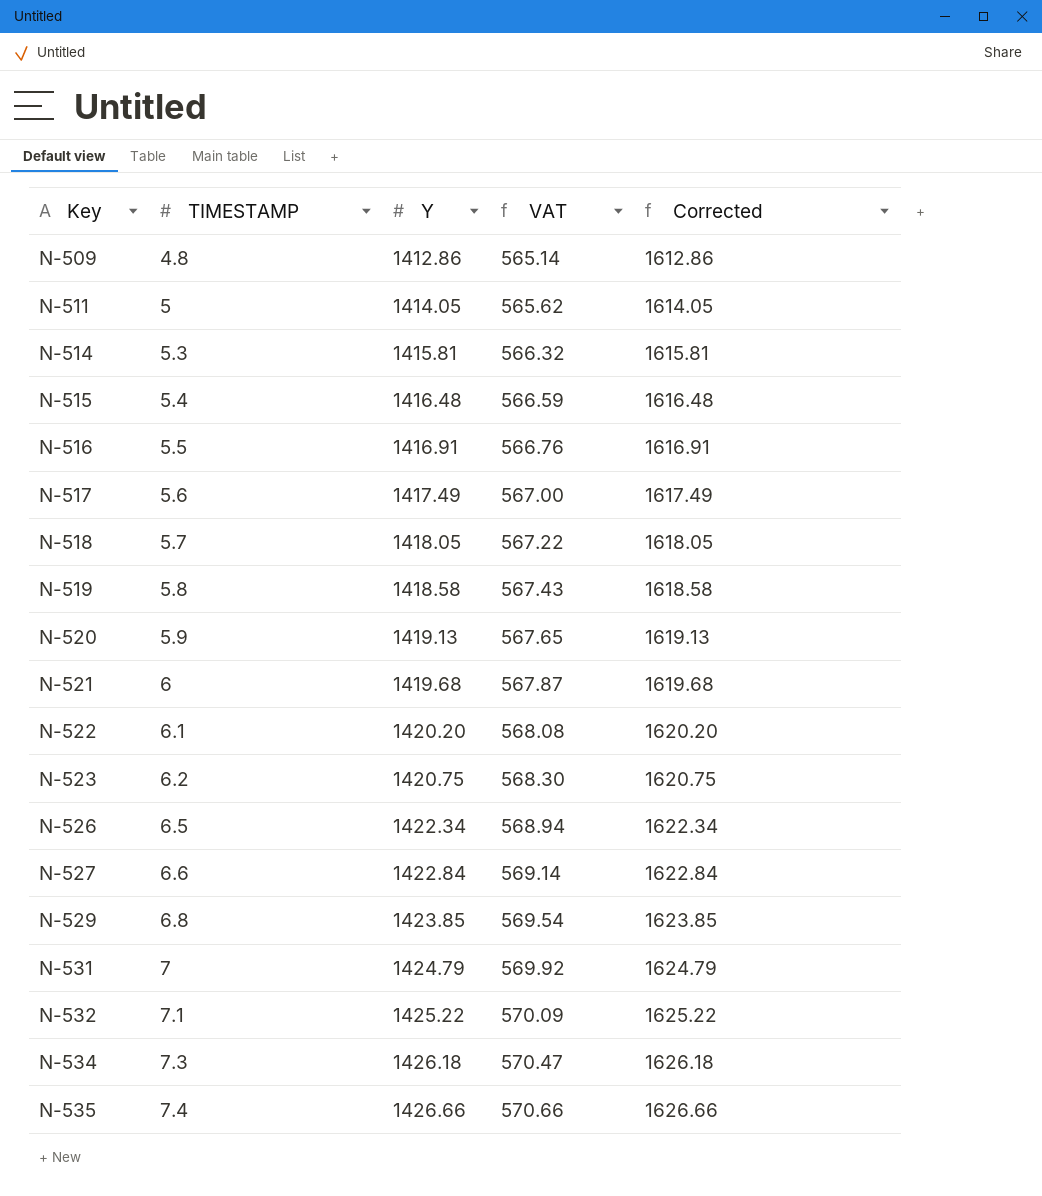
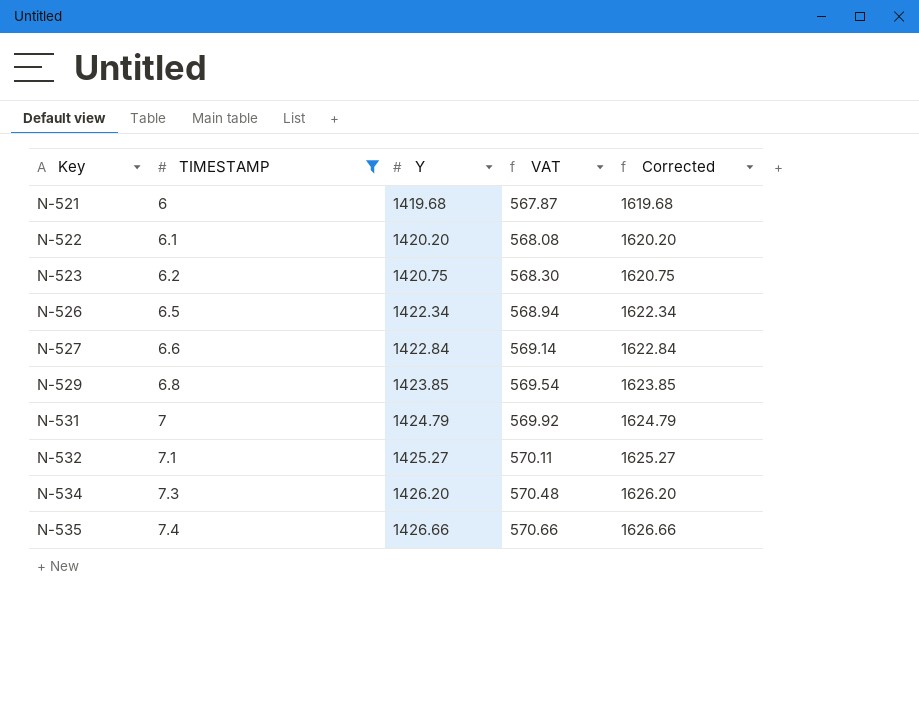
filter: none -> TIMESTAMP >= 6
N-532 | Y: 1425.22 -> 1425.27
N-532 | VAT: 570.09 -> 570.11
N-532 | Corrected: 1625.22 -> 1625.27
N-534 | Y: 1426.18 -> 1426.20
N-534 | VAT: 570.47 -> 570.48
N-534 | Corrected: 1626.18 -> 1626.20

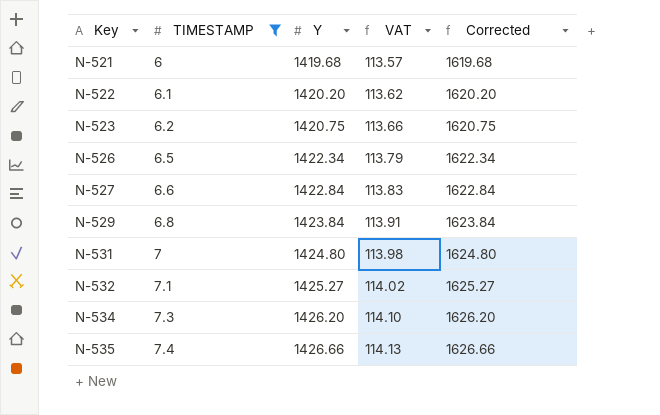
column VAT | formula: [Y] * 0.4 -> [Y] * 0.08
N-529 | Y: 1423.85 -> 1423.84
N-529 | Corrected: 1623.85 -> 1623.84
N-531 | Y: 1424.79 -> 1424.80
N-531 | Corrected: 1624.79 -> 1624.80

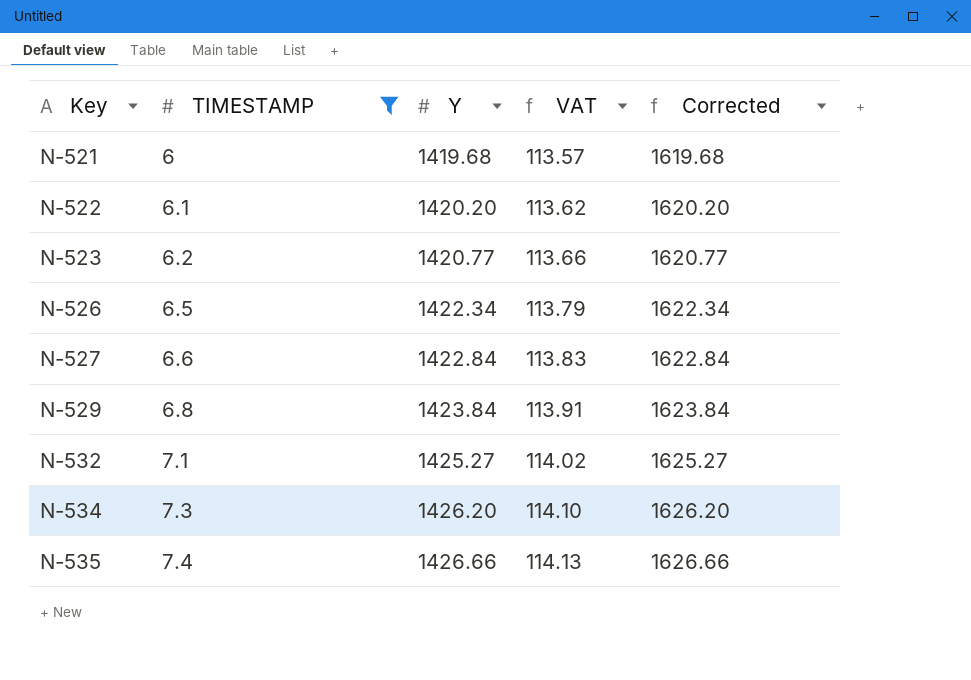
row N-531: 7 | 1424.80 | 113.98 | 1624.80 -> none
N-523 | Y: 1420.75 -> 1420.77
N-523 | Corrected: 1620.75 -> 1620.77

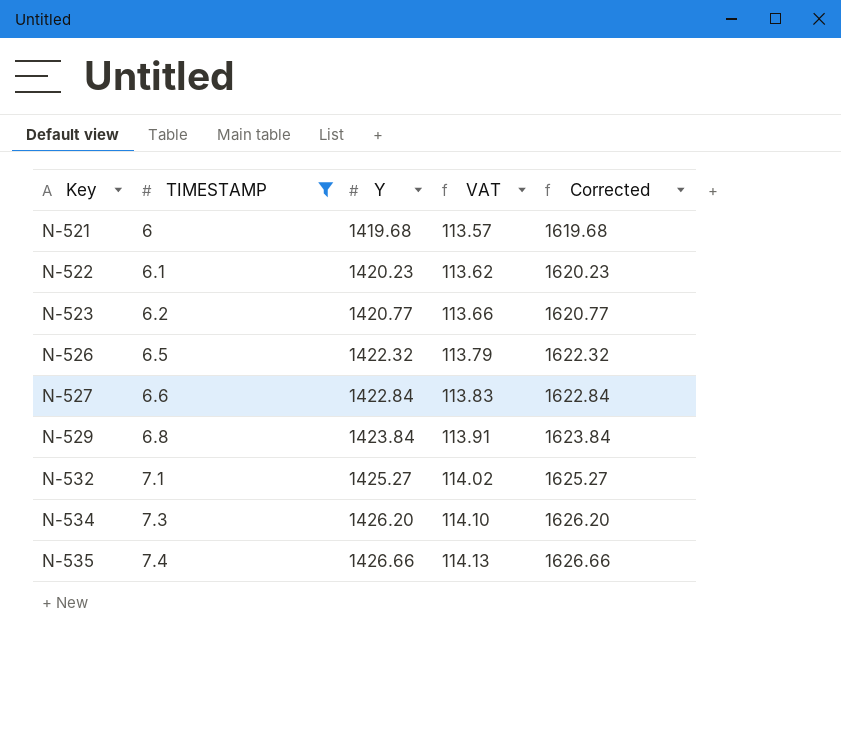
N-522 | Y: 1420.20 -> 1420.23
N-522 | Corrected: 1620.20 -> 1620.23
N-526 | Y: 1422.34 -> 1422.32
N-526 | Corrected: 1622.34 -> 1622.32

